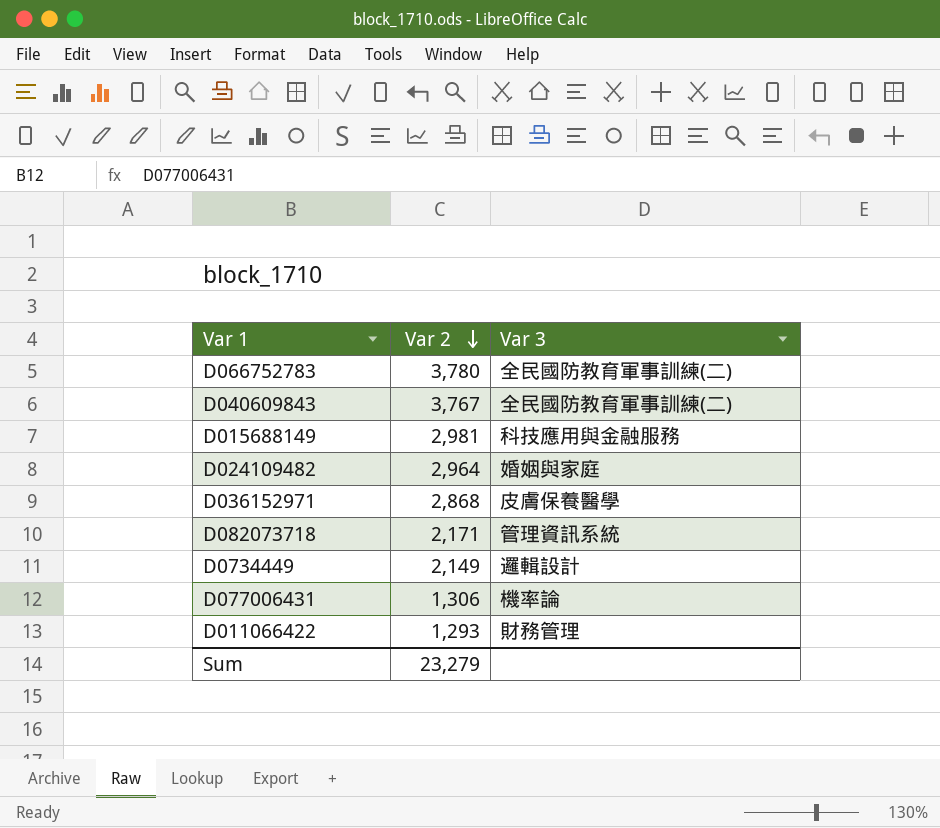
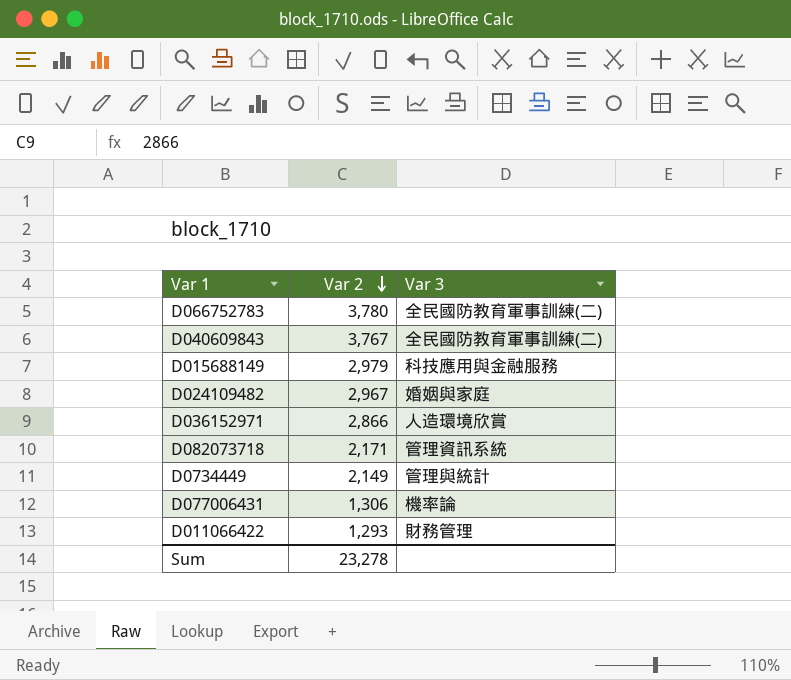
D015688149 | Var 2: 2,981 -> 2,979
D024109482 | Var 2: 2,964 -> 2,967
D036152971 | Var 2: 2,868 -> 2,866
D036152971 | Var 3: 皮膚保養醫學 -> 人造環境欣賞
D0734449 | Var 3: 邏輯設計 -> 管理與統計
Sum | Var 2: 23,279 -> 23,278

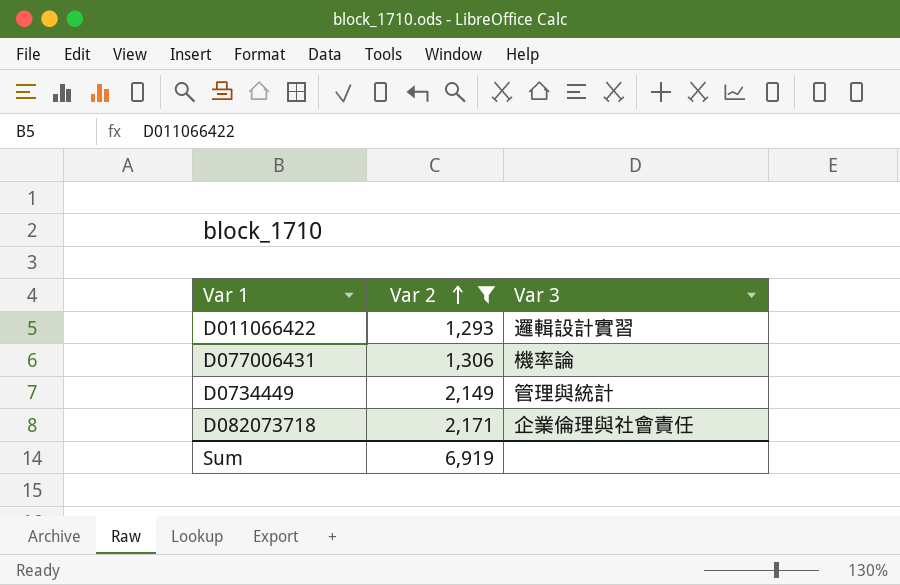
filter: none -> Var 2 <= 2,171
row order: Var 2 descending -> Var 2 ascending
D011066422 | Var 3: 財務管理 -> 邏輯設計實習
D082073718 | Var 3: 管理資訊系統 -> 企業倫理與社會責任
Sum | Var 2: 23,278 -> 6,919

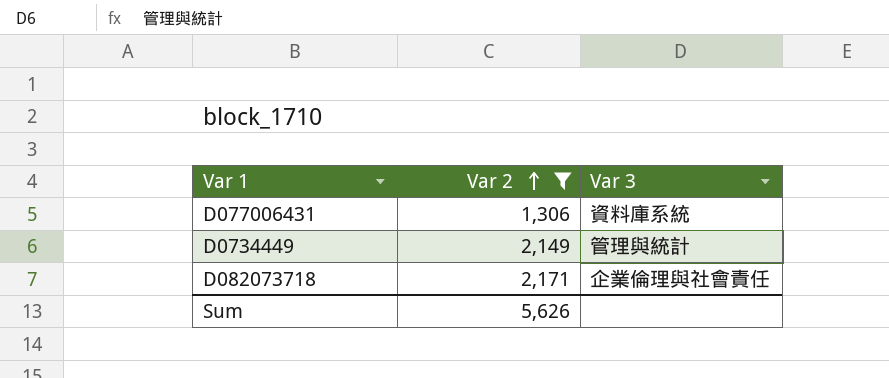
row D011066422: 1,293 | 邏輯設計實習 -> none
D077006431 | Var 3: 機率論 -> 資料庫系統
Sum | Var 2: 6,919 -> 5,626

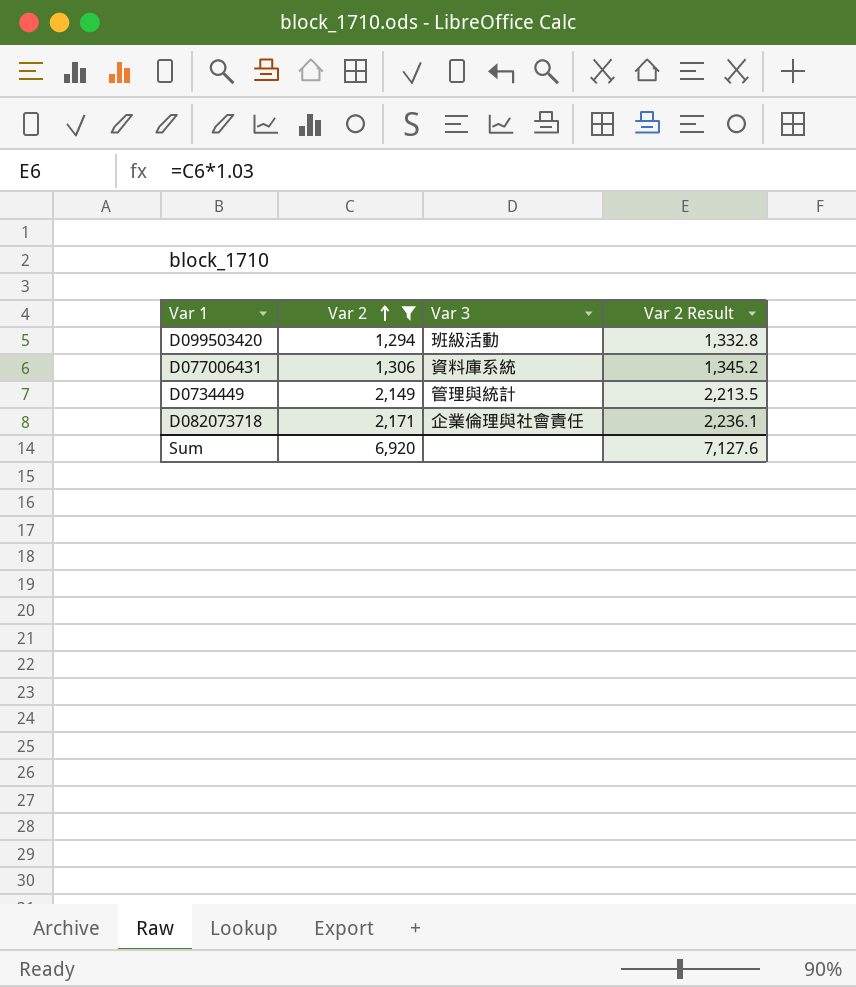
column Var 2 Result | formula: none -> [Var 2] * 1.03
row D099503420: none -> 1,294 | 班級活動 | 1,332.8
Sum | Var 2: 5,626 -> 6,920

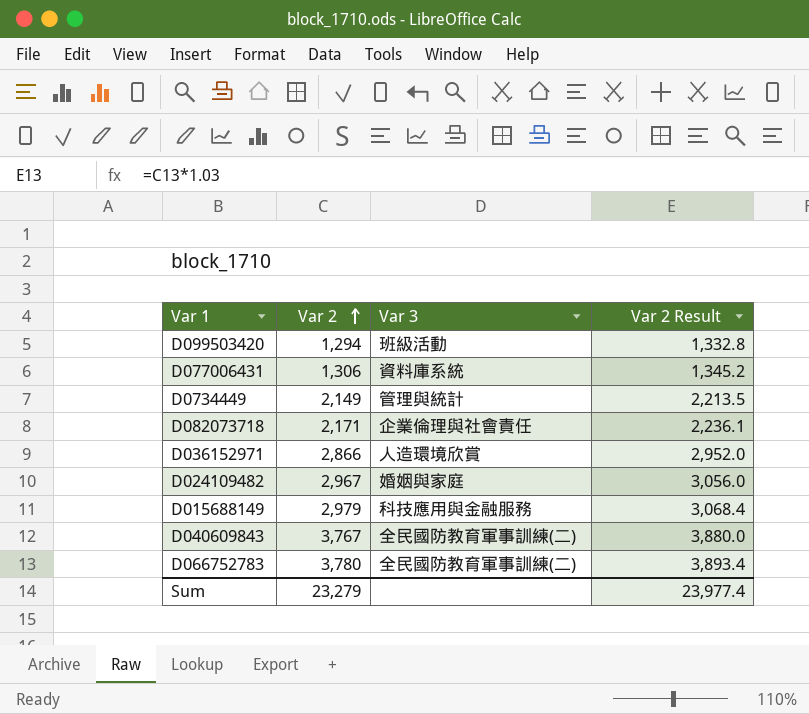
filter: Var 2 <= 2,171 -> none
Sum | Var 2: 6,920 -> 23,279
Sum | Var 2 Result: 7,127.6 -> 23,977.4

